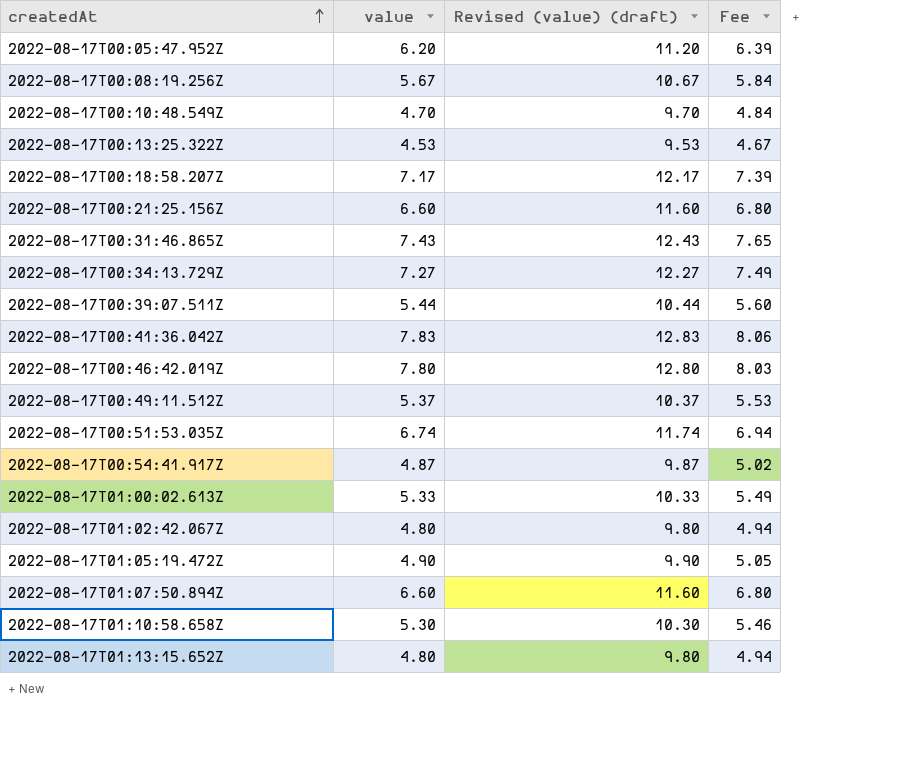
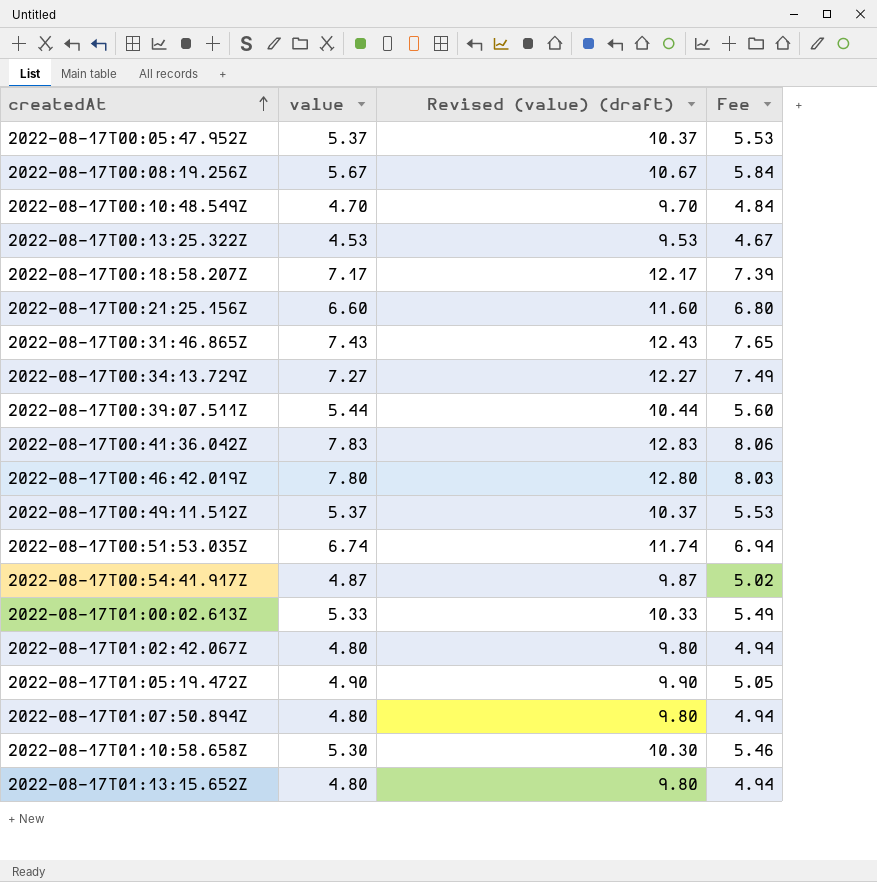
2022-08-17T00:05:47.952Z | value: 6.20 -> 5.37
2022-08-17T00:05:47.952Z | Revised (value) (draft): 11.20 -> 10.37
2022-08-17T00:05:47.952Z | Fee: 6.39 -> 5.53
2022-08-17T01:07:50.894Z | value: 6.60 -> 4.80
2022-08-17T01:07:50.894Z | Revised (value) (draft): 11.60 -> 9.80
2022-08-17T01:07:50.894Z | Fee: 6.80 -> 4.94

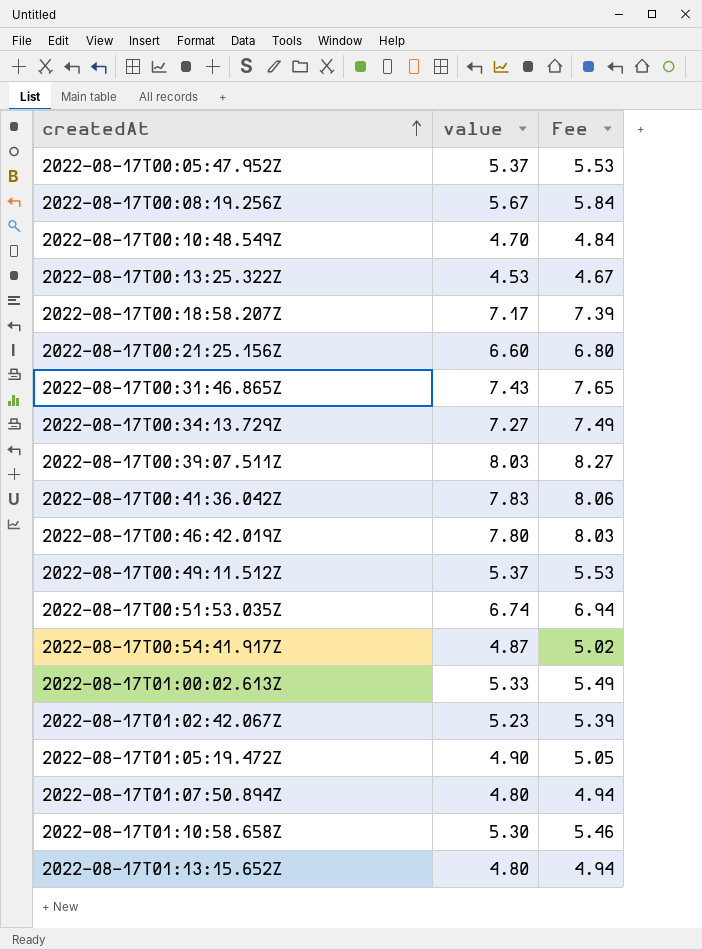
column Revised (value) (draft) | formula: [value] + 5 -> none
2022-08-17T00:39:07.511Z | value: 5.44 -> 8.03
2022-08-17T00:39:07.511Z | Fee: 5.60 -> 8.27
2022-08-17T01:02:42.067Z | value: 4.80 -> 5.23
2022-08-17T01:02:42.067Z | Fee: 4.94 -> 5.39

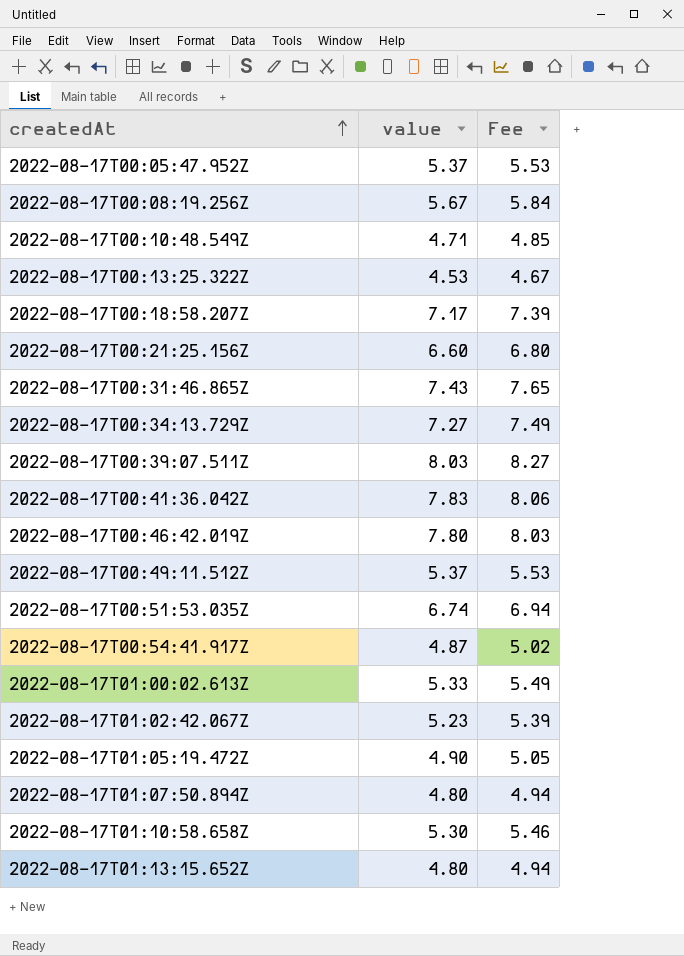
2022-08-17T00:10:48.549Z | value: 4.70 -> 4.71
2022-08-17T00:10:48.549Z | Fee: 4.84 -> 4.85

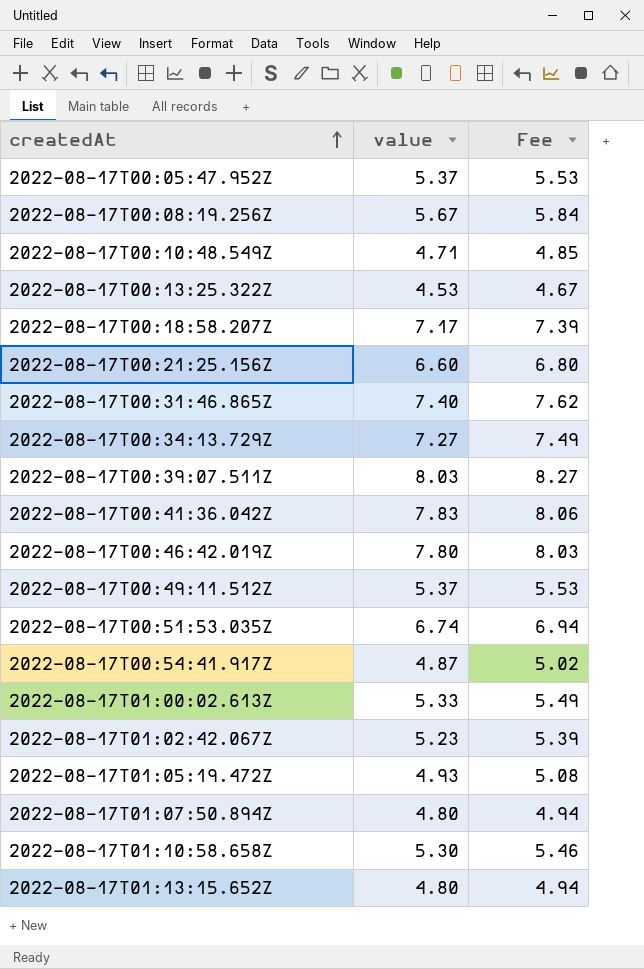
2022-08-17T00:31:46.865Z | value: 7.43 -> 7.40
2022-08-17T00:31:46.865Z | Fee: 7.65 -> 7.62
2022-08-17T01:05:19.472Z | value: 4.90 -> 4.93
2022-08-17T01:05:19.472Z | Fee: 5.05 -> 5.08

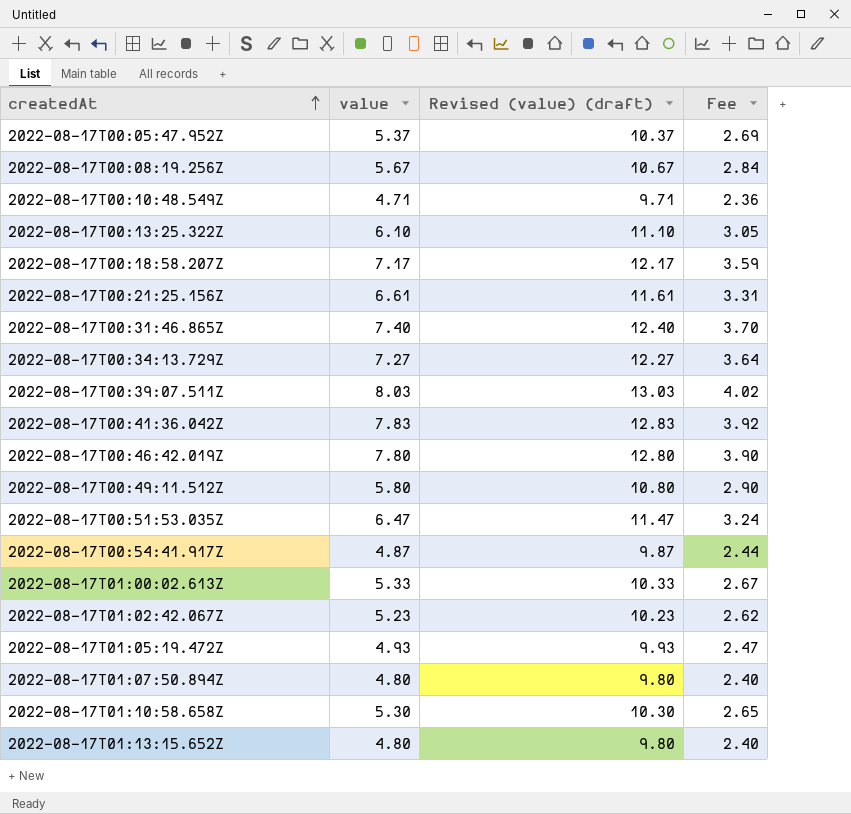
column Revised (value) (draft) | formula: none -> [value] + 5
column Fee | formula: [value] * 1.03 -> [value] * 0.5
2022-08-17T00:13:25.322Z | value: 4.53 -> 6.10
2022-08-17T00:21:25.156Z | value: 6.60 -> 6.61
2022-08-17T00:49:11.512Z | value: 5.37 -> 5.80
2022-08-17T00:51:53.035Z | value: 6.74 -> 6.47

